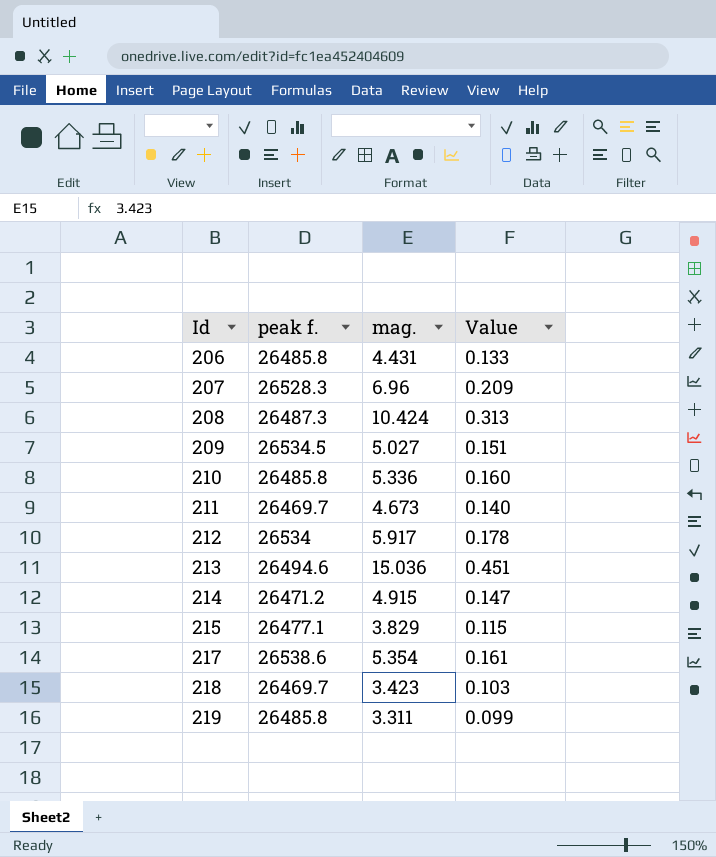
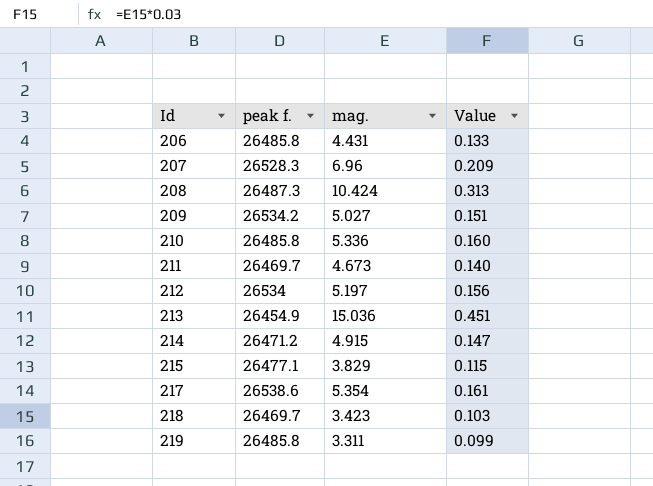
209 | peak f.: 26534.5 -> 26534.2
212 | mag.: 5.917 -> 5.197
212 | Value: 0.178 -> 0.156
213 | peak f.: 26494.6 -> 26454.9

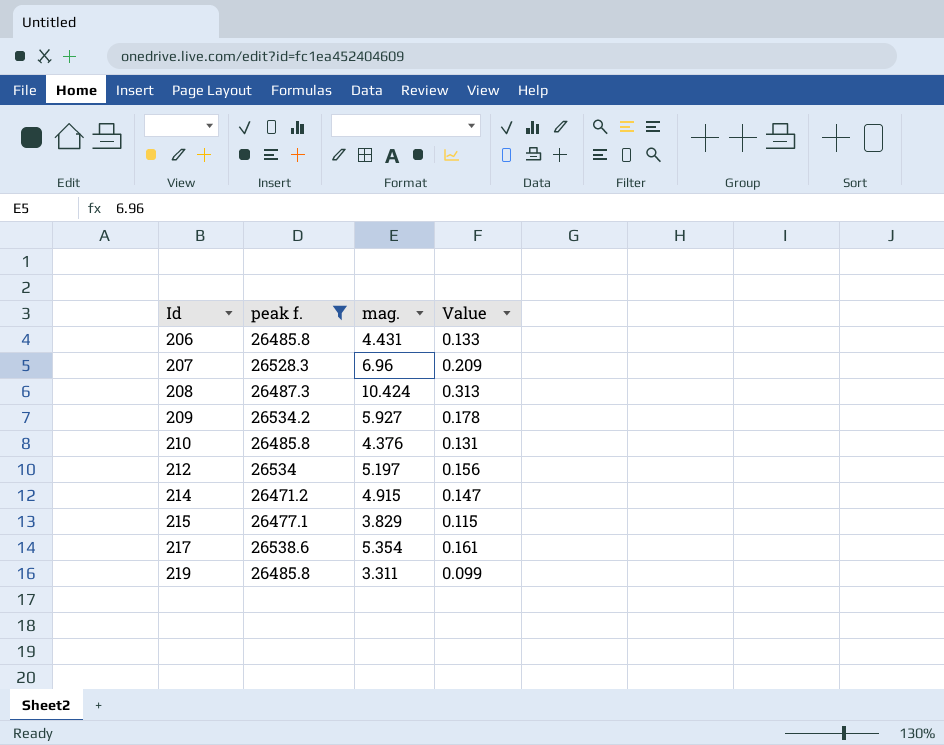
filter: none -> peak f. >= 26471.2
209 | mag.: 5.027 -> 5.927
209 | Value: 0.151 -> 0.178
210 | mag.: 5.336 -> 4.376
210 | Value: 0.160 -> 0.131

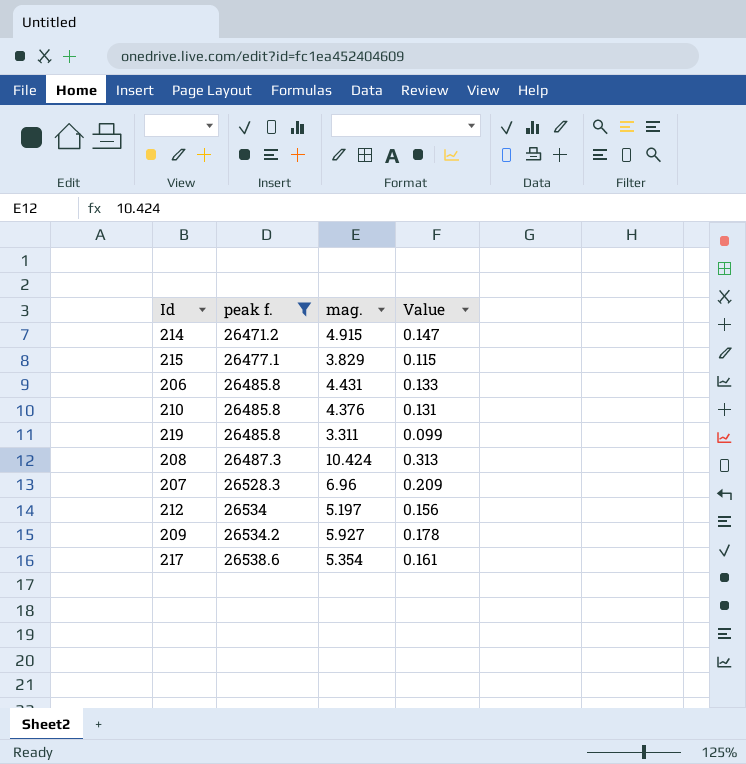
row order: Id ascending -> peak f. ascending

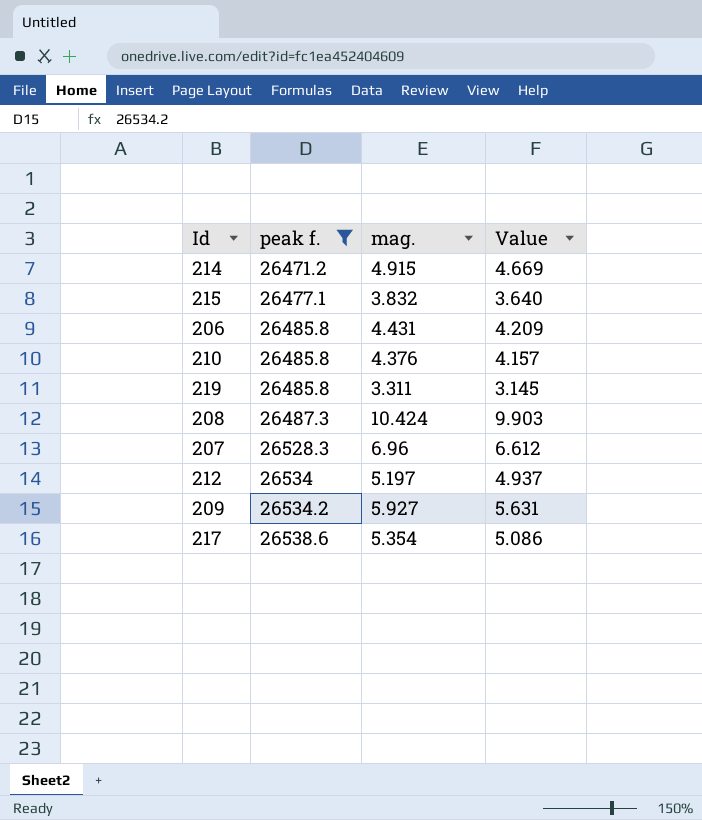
column Value | formula: [mag.] * 0.03 -> [mag.] * 0.95
215 | mag.: 3.829 -> 3.832

